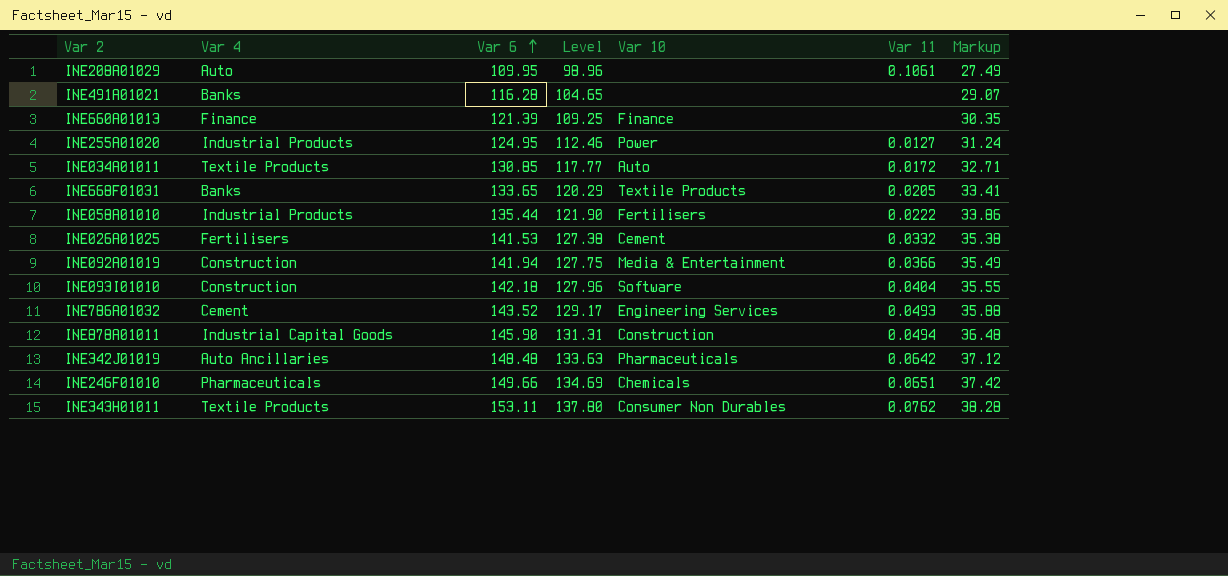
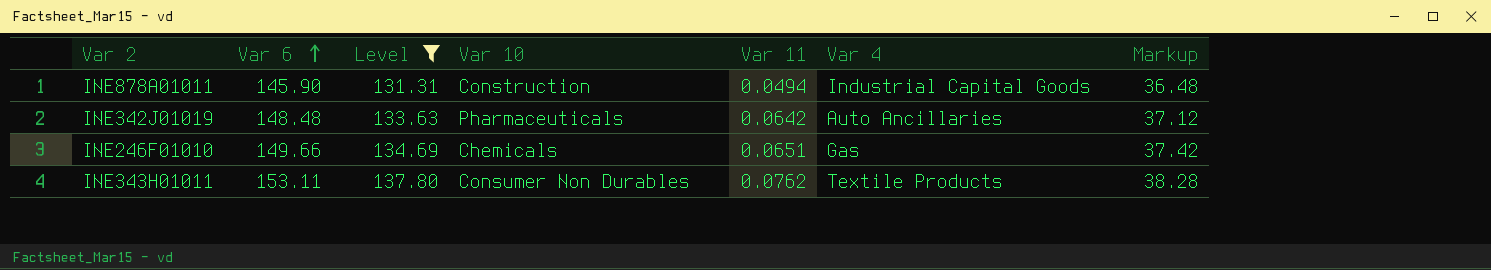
filter: none -> Level >= 131.31
column Var 4 | position: 2 -> 6
INE246F01010 | Var 4: Pharmaceuticals -> Gas

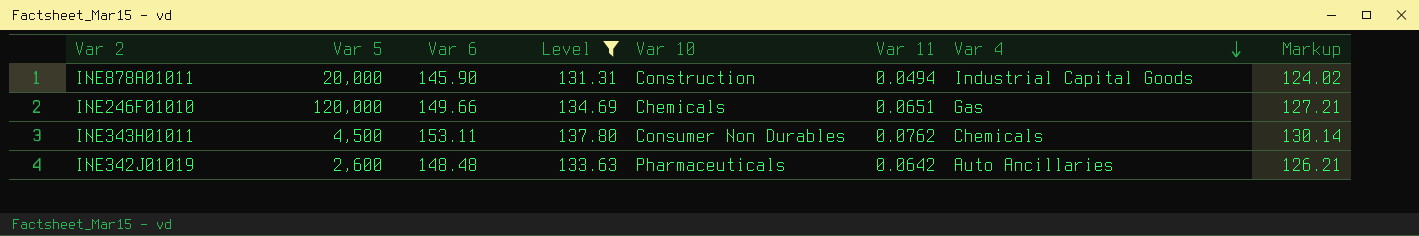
row order: Var 6 ascending -> Var 4 descending
column Var 5 | position: none -> 2
column Markup | formula: [Var 6] * 0.25 -> [Var 6] * 0.85
INE343H01011 | Var 4: Textile Products -> Chemicals

